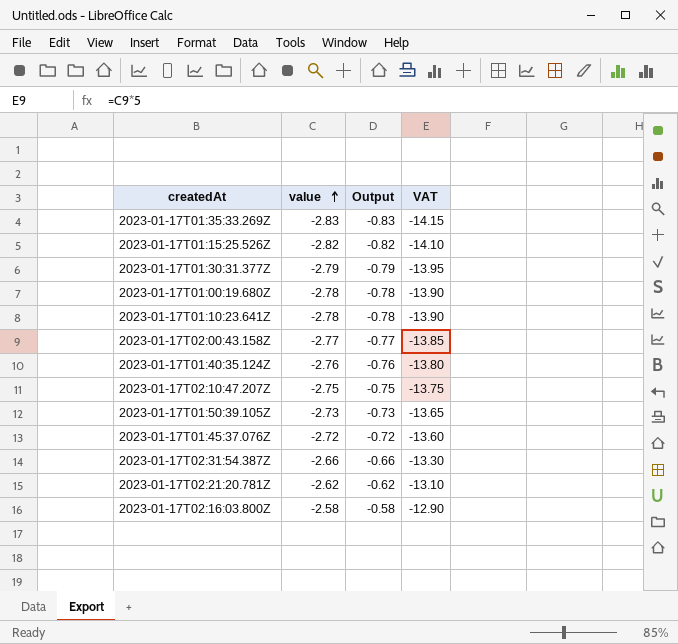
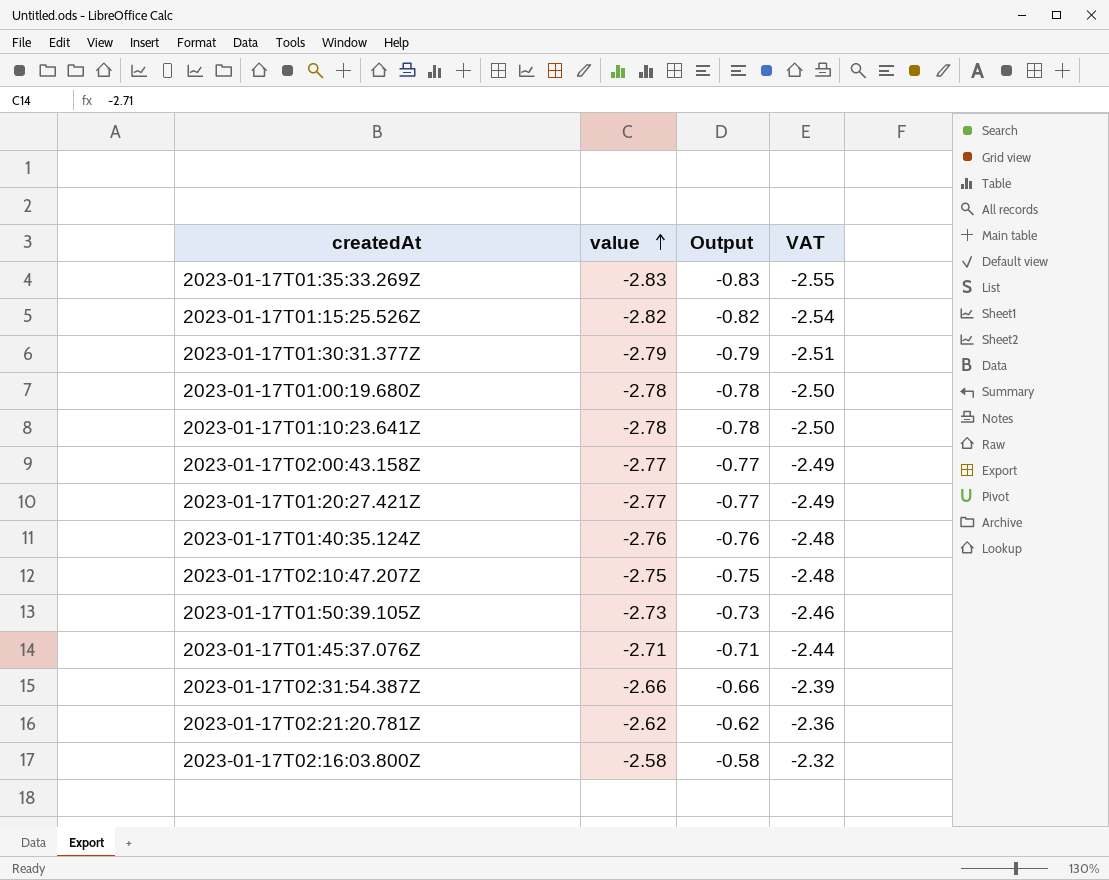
column VAT | formula: [value] * 5 -> [value] * 0.9
row 2023-01-17T01:20:27.421Z: none -> -2.77 | -0.77 | -2.49
2023-01-17T01:45:37.076Z | value: -2.72 -> -2.71
2023-01-17T01:45:37.076Z | Output: -0.72 -> -0.71

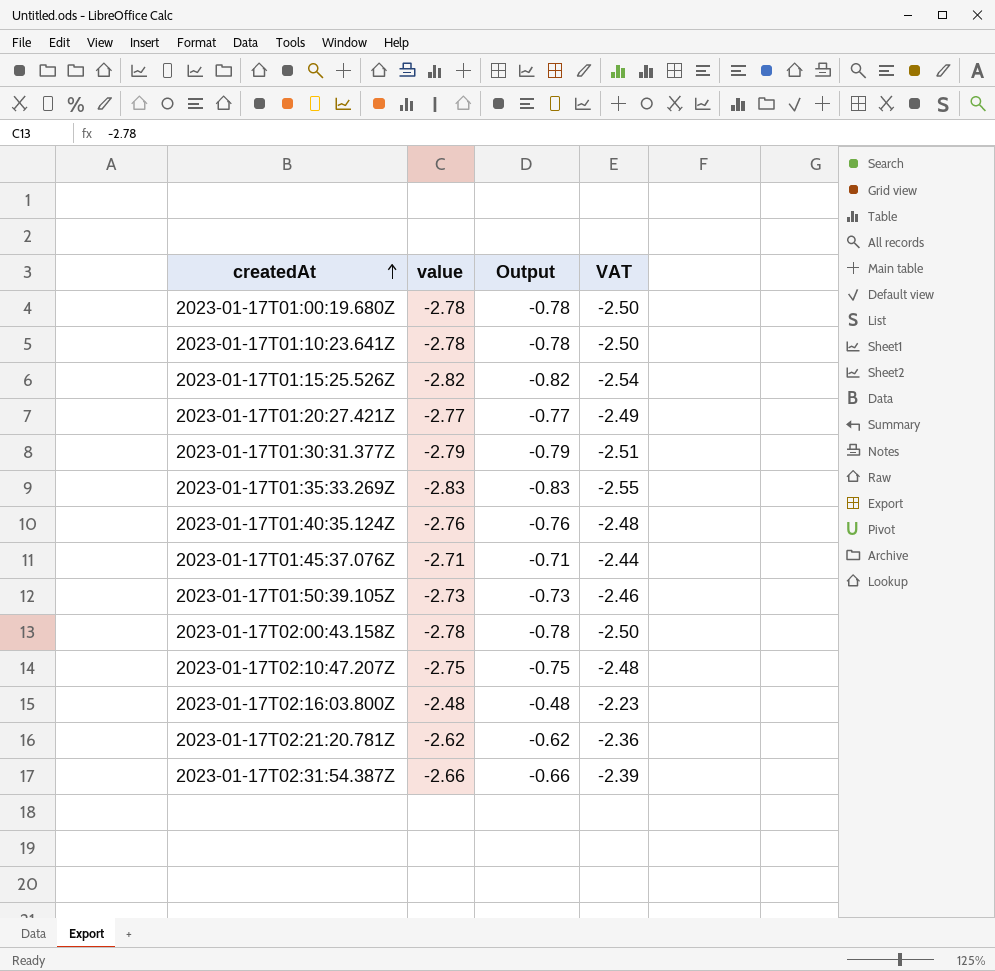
row order: value ascending -> createdAt ascending
2023-01-17T02:00:43.158Z | value: -2.77 -> -2.78
2023-01-17T02:00:43.158Z | Output: -0.77 -> -0.78
2023-01-17T02:00:43.158Z | VAT: -2.49 -> -2.50
2023-01-17T02:16:03.800Z | value: -2.58 -> -2.48
2023-01-17T02:16:03.800Z | Output: -0.58 -> -0.48
2023-01-17T02:16:03.800Z | VAT: -2.32 -> -2.23

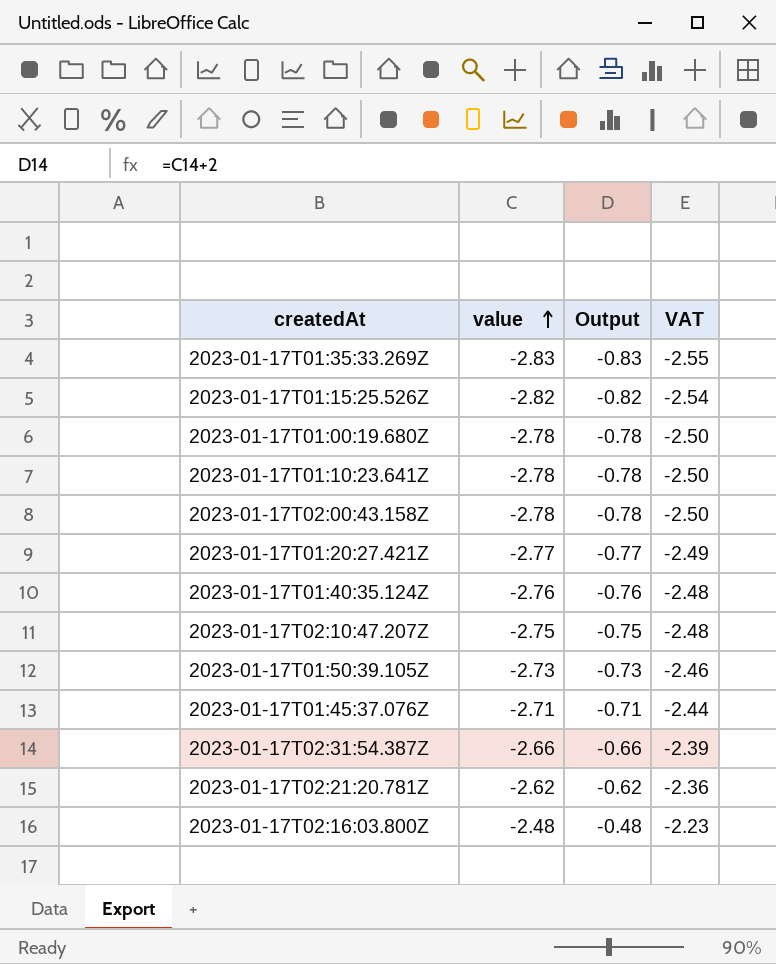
row order: createdAt ascending -> value ascending
row 2023-01-17T01:30:31.377Z: -2.79 | -0.79 | -2.51 -> none

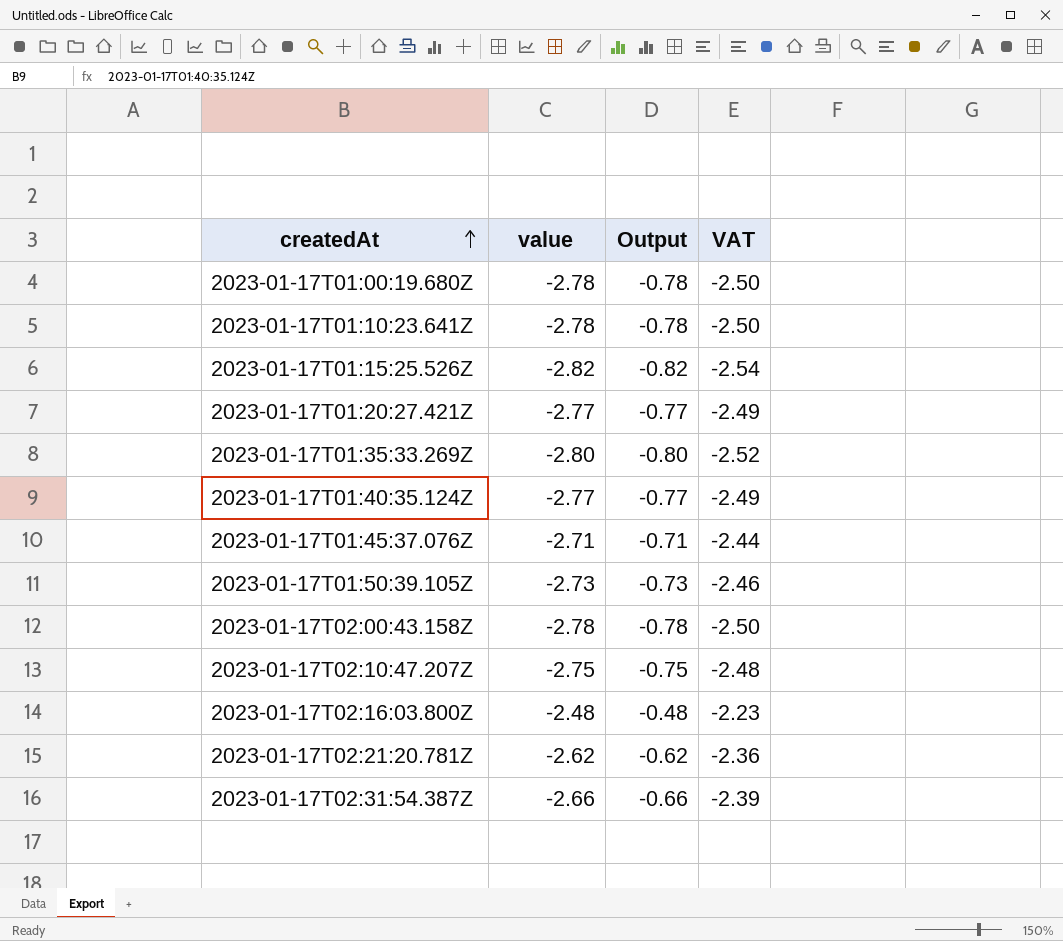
row order: value ascending -> createdAt ascending
2023-01-17T01:35:33.269Z | value: -2.83 -> -2.80
2023-01-17T01:35:33.269Z | Output: -0.83 -> -0.80
2023-01-17T01:35:33.269Z | VAT: -2.55 -> -2.52
2023-01-17T01:40:35.124Z | value: -2.76 -> -2.77
2023-01-17T01:40:35.124Z | Output: -0.76 -> -0.77
2023-01-17T01:40:35.124Z | VAT: -2.48 -> -2.49

